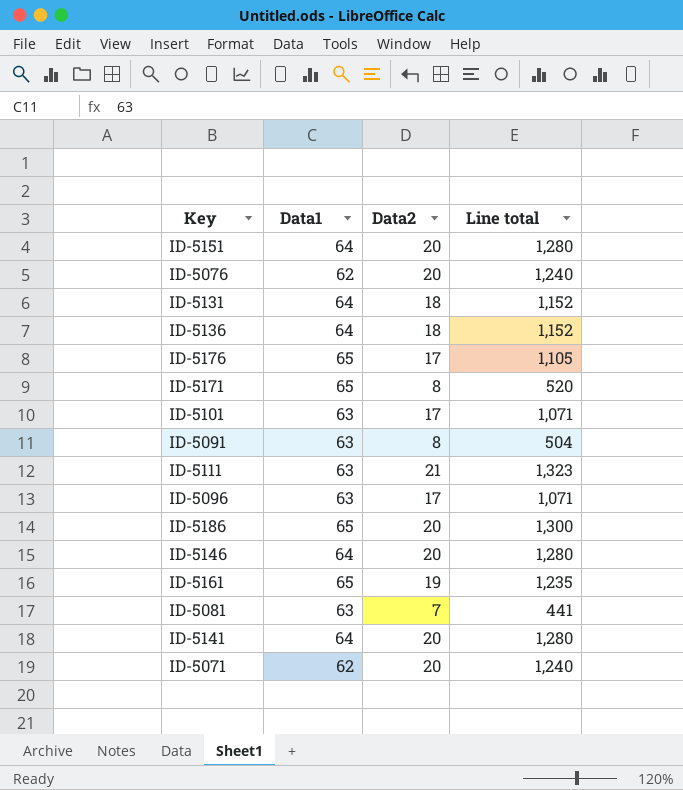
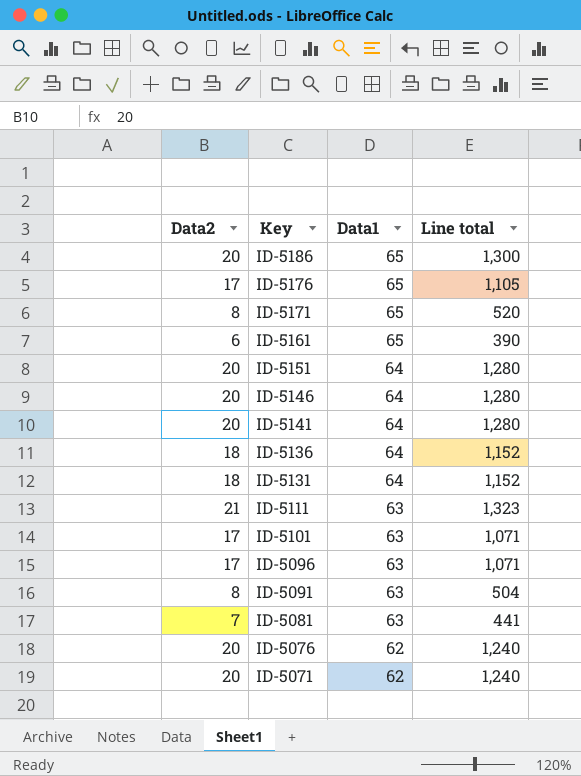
row order: none -> Key descending
column Data2 | position: 3 -> 1
ID-5161 | Data2: 19 -> 6
ID-5161 | Line total: 1,235 -> 390

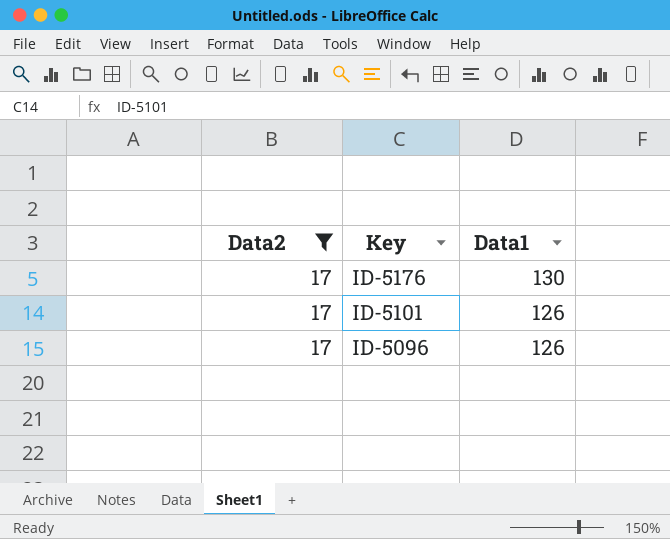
filter: none -> Data2 = 17
column Line total | formula: [Data2] * [Data1] -> none
ID-5176 | Data1: 65 -> 130
ID-5101 | Data1: 63 -> 126
ID-5096 | Data1: 63 -> 126

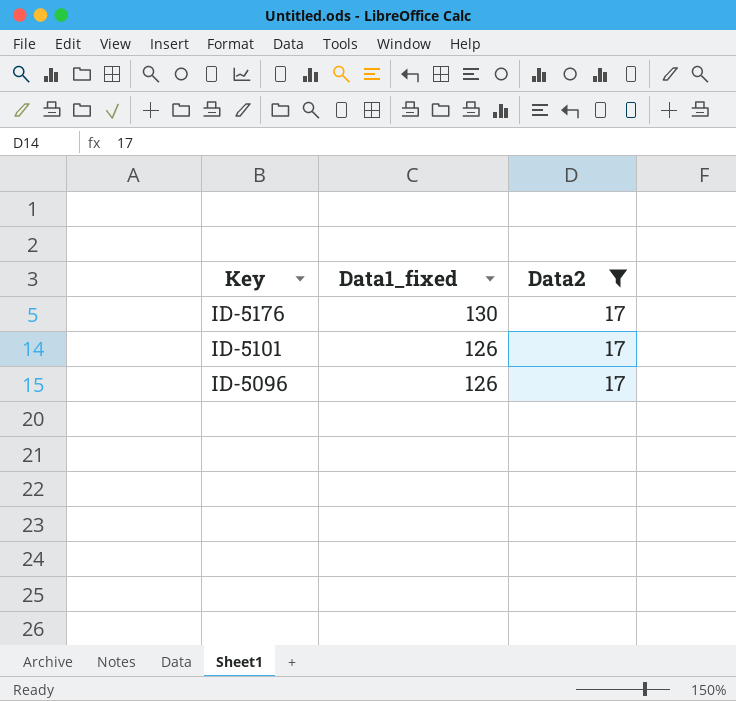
column name: Data1 -> Data1_fixed
column Data2 | position: 1 -> 3

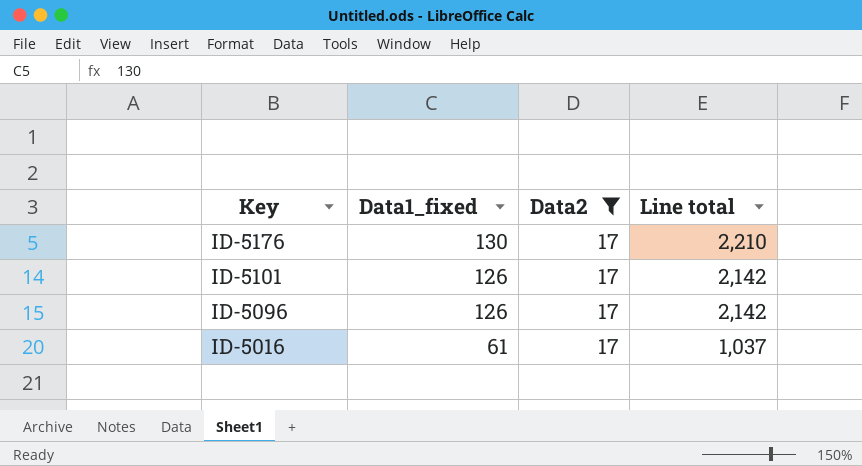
column Line total | formula: none -> [Data1_fixed] * [Data2]
row ID-5016: none -> 61 | 17 | 1,037

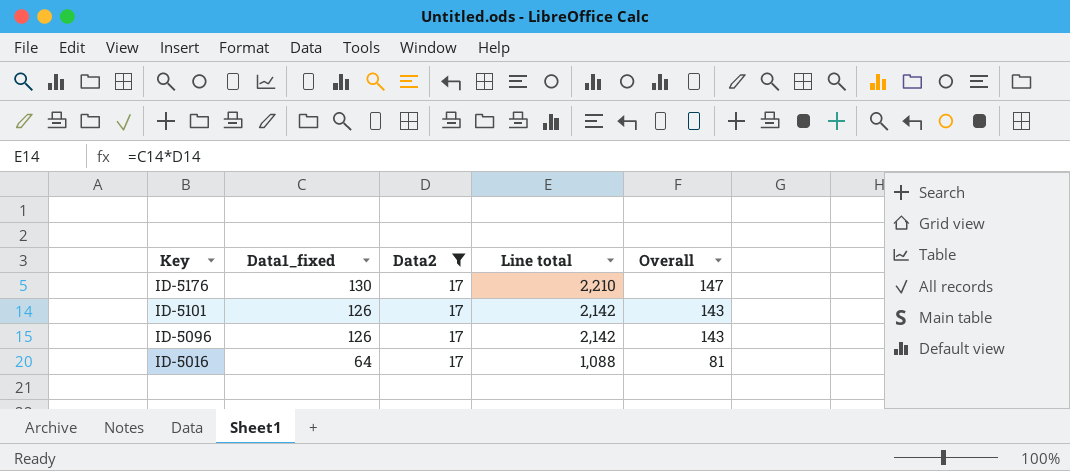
column Overall | formula: none -> [Data1_fixed] + [Data2]
ID-5016 | Data1_fixed: 61 -> 64
ID-5016 | Line total: 1,037 -> 1,088

